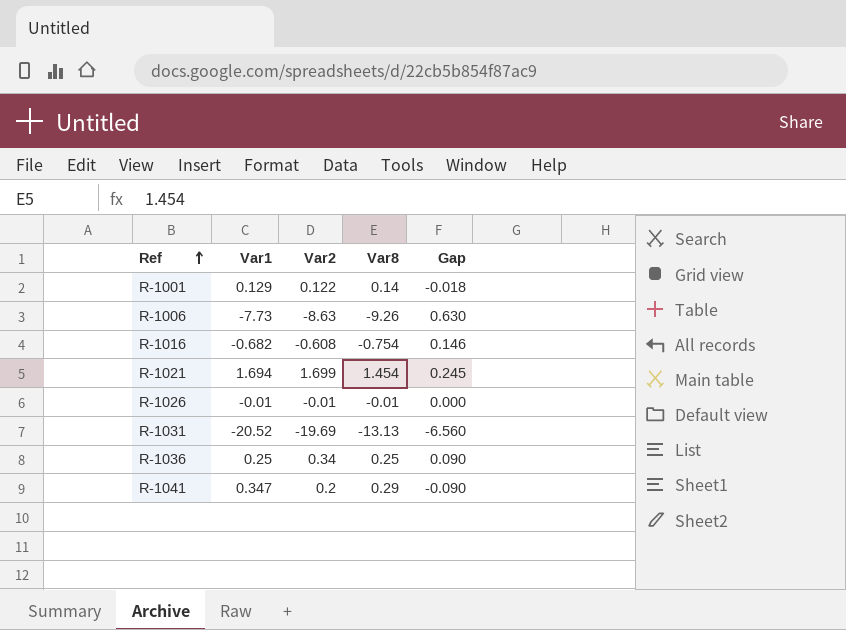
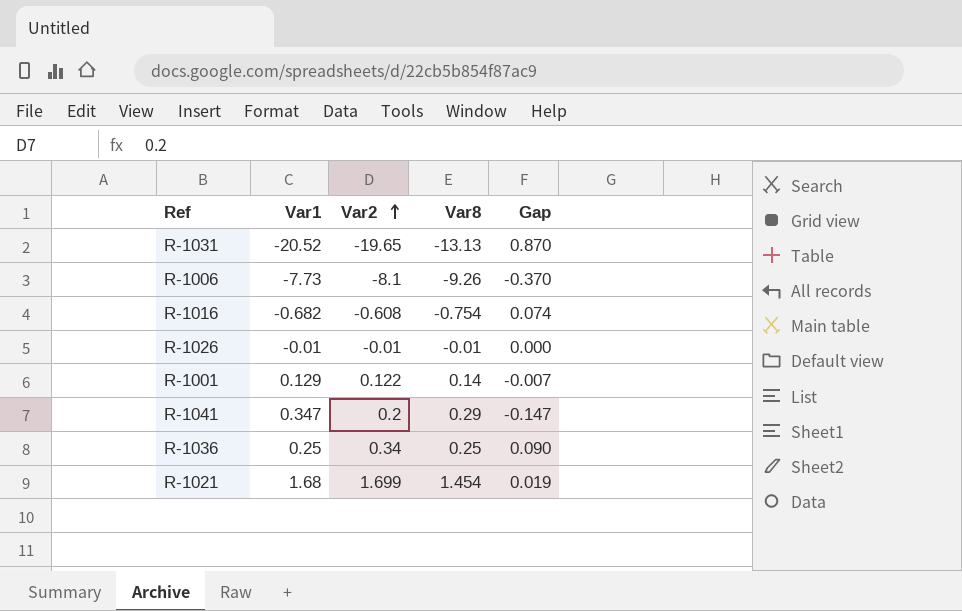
row order: Ref ascending -> Var2 ascending
column Gap | formula: [Var2] - [Var8] -> [Var2] - [Var1]
R-1031 | Var2: -19.69 -> -19.65
R-1006 | Var2: -8.63 -> -8.1
R-1021 | Var1: 1.694 -> 1.68

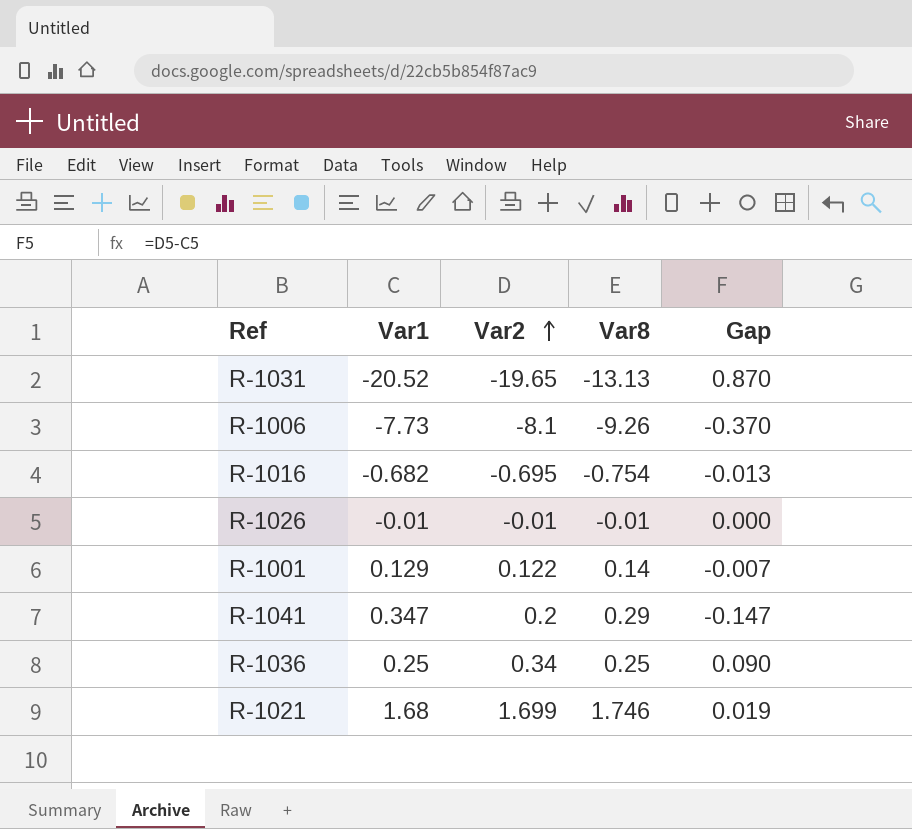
R-1016 | Var2: -0.608 -> -0.695
R-1016 | Gap: 0.074 -> -0.013
R-1021 | Var8: 1.454 -> 1.746

